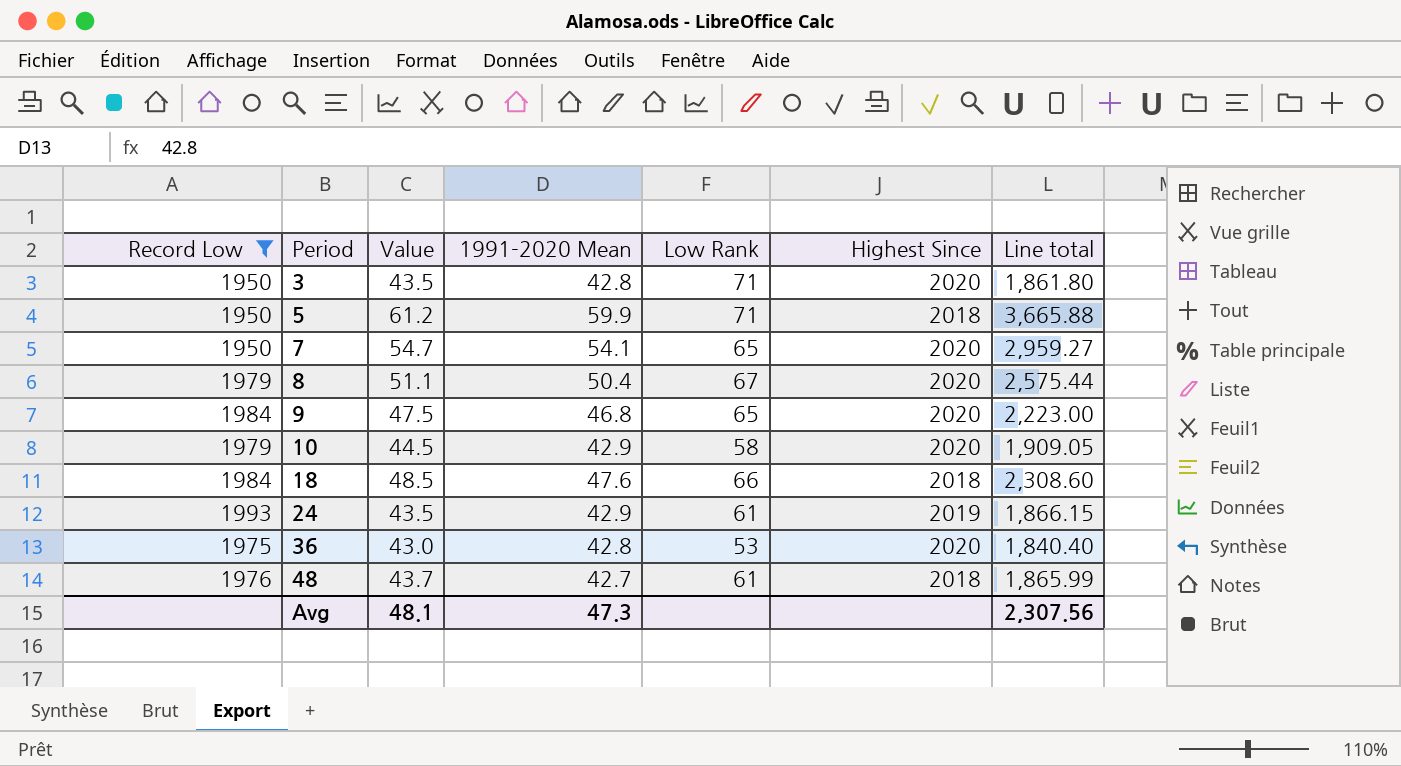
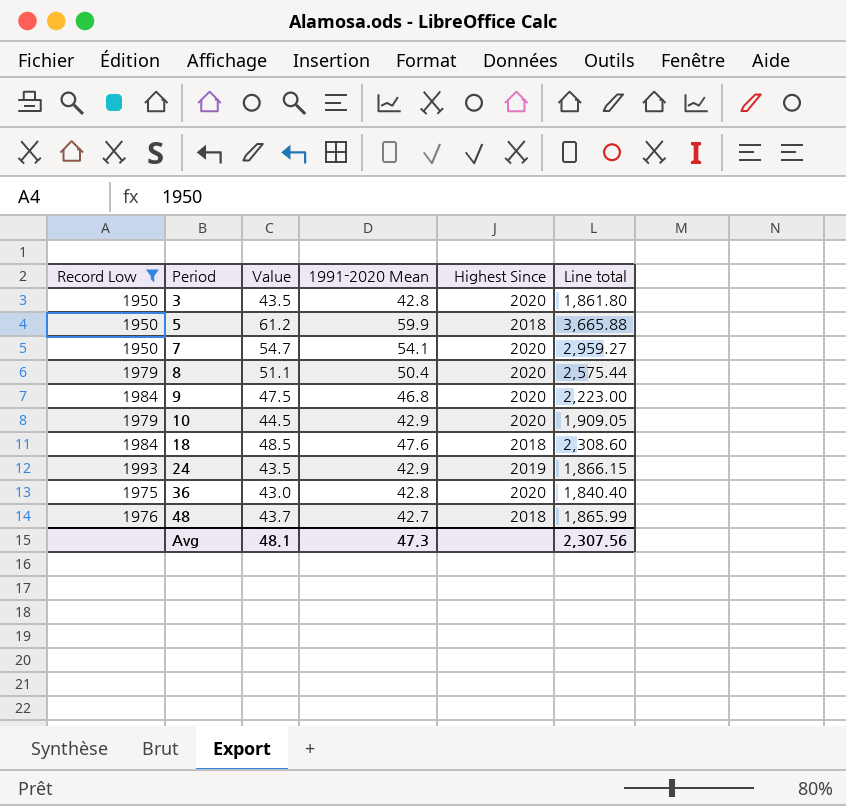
column Low Rank | position: 5 -> none

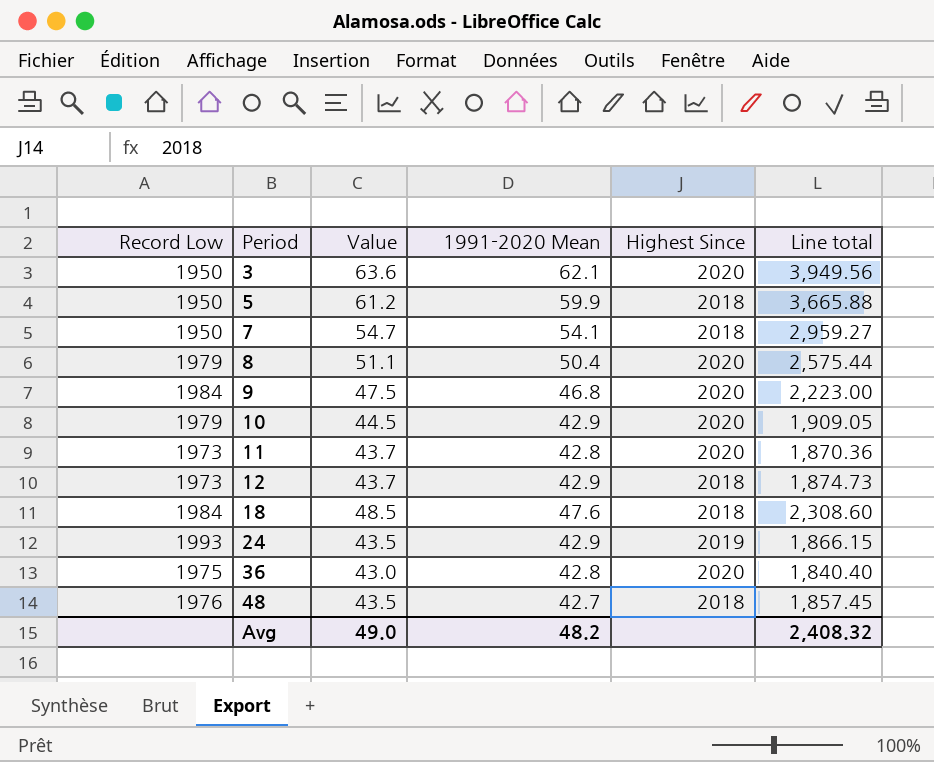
filter: Record Low != 1973 -> none
3 | Value: 43.5 -> 63.6
3 | 1991-2020 Mean: 42.8 -> 62.1
3 | Line total: 1,861.80 -> 3,949.56
7 | Highest Since: 2020 -> 2018
48 | Value: 43.7 -> 43.5
48 | Line total: 1,865.99 -> 1,857.45
Avg | Value: 48.1 -> 49.0
Avg | 1991-2020 Mean: 47.3 -> 48.2
Avg | Line total: 2,307.56 -> 2,408.32

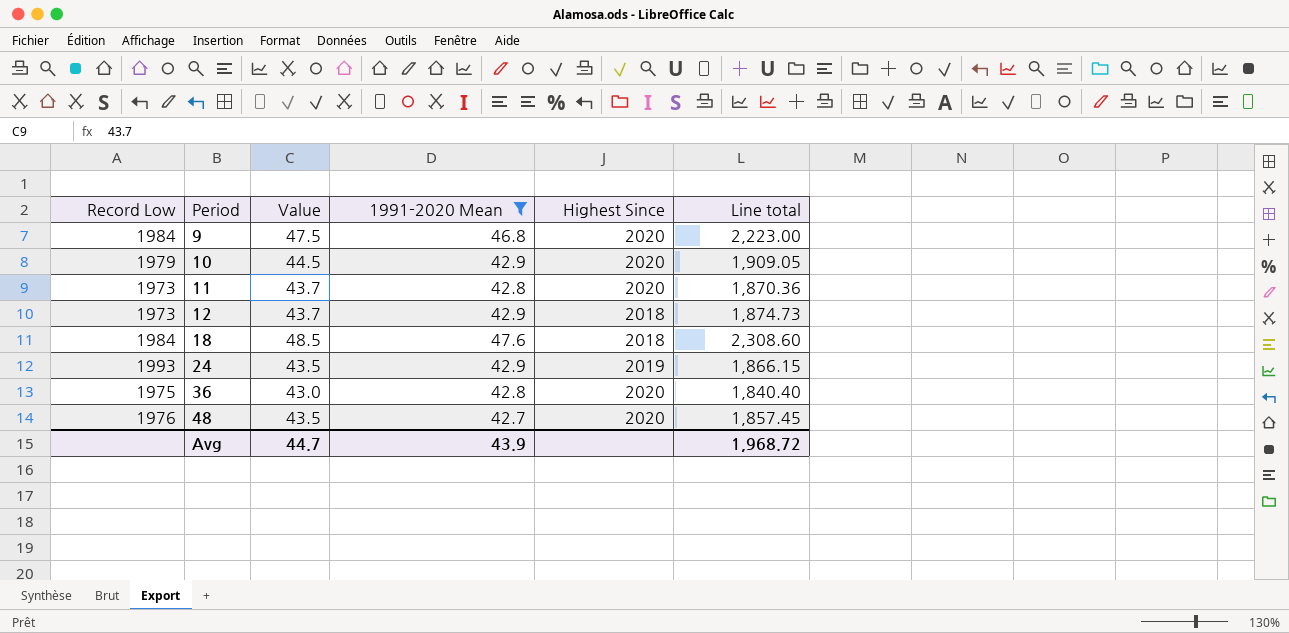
filter: none -> 1991-2020 Mean <= 47.6
48 | Highest Since: 2018 -> 2020
Avg | Value: 49.0 -> 44.7
Avg | 1991-2020 Mean: 48.2 -> 43.9
Avg | Line total: 2,408.32 -> 1,968.72

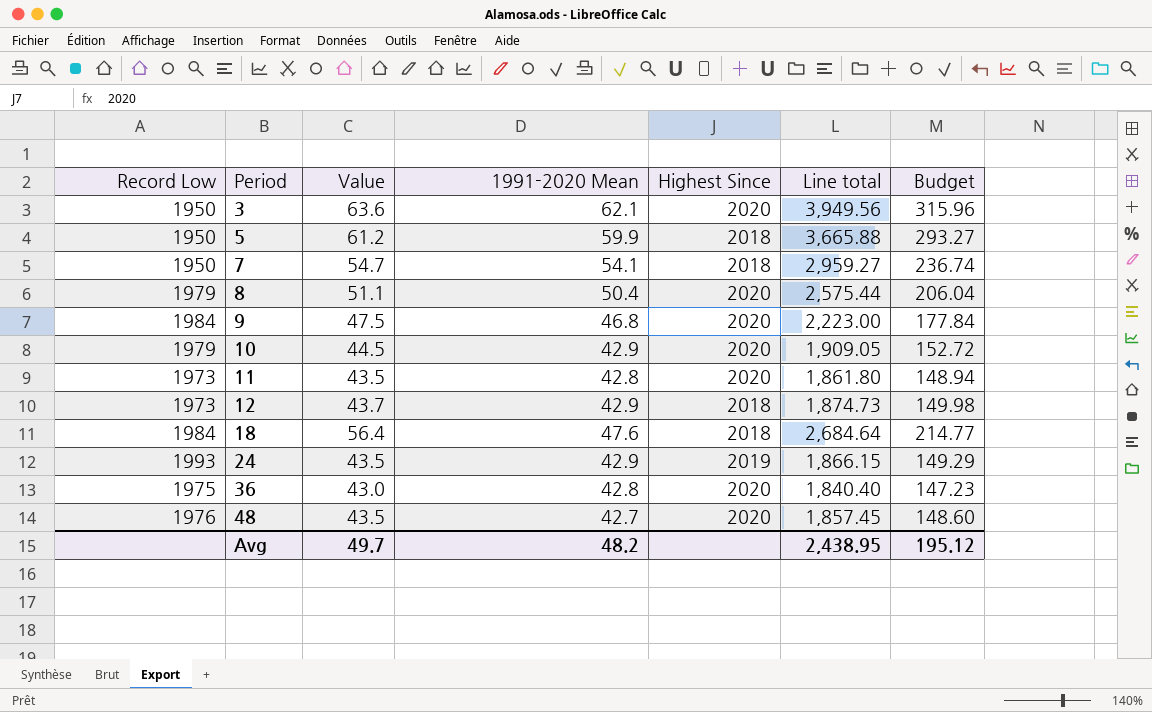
filter: 1991-2020 Mean <= 47.6 -> none
column Budget | formula: none -> [Line total] * 0.08
11 | Value: 43.7 -> 43.5
11 | Line total: 1,870.36 -> 1,861.80
18 | Value: 48.5 -> 56.4
18 | Line total: 2,308.60 -> 2,684.64
Avg | Value: 44.7 -> 49.7
Avg | 1991-2020 Mean: 43.9 -> 48.2
Avg | Line total: 1,968.72 -> 2,438.95

